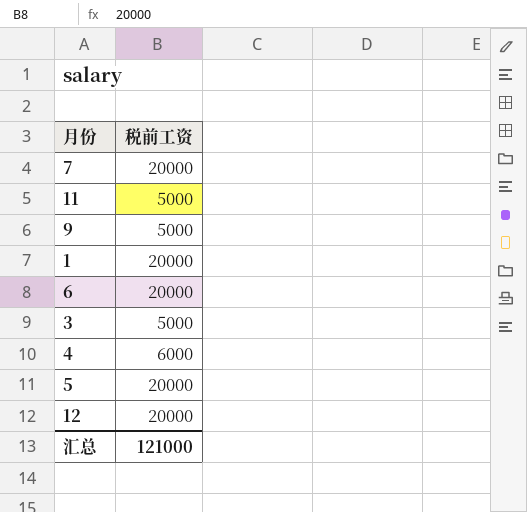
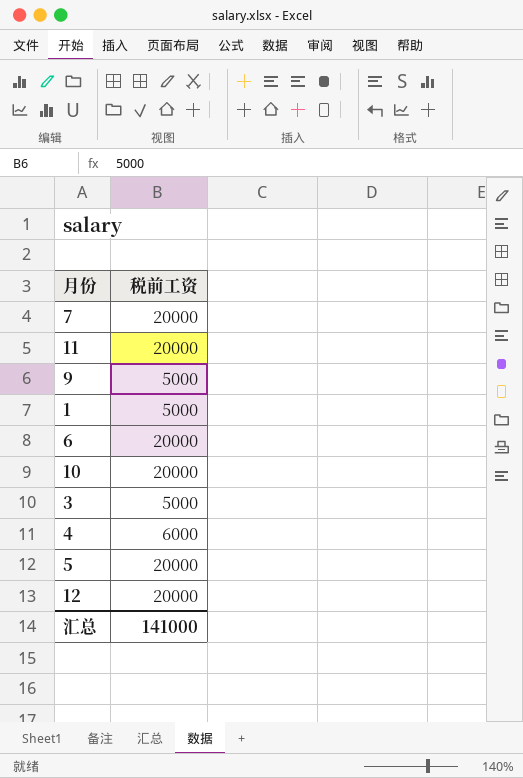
11 | 税前工资: 5000 -> 20000
1 | 税前工资: 20000 -> 5000
row 10: none -> 20000
汇总 | 税前工资: 121000 -> 141000

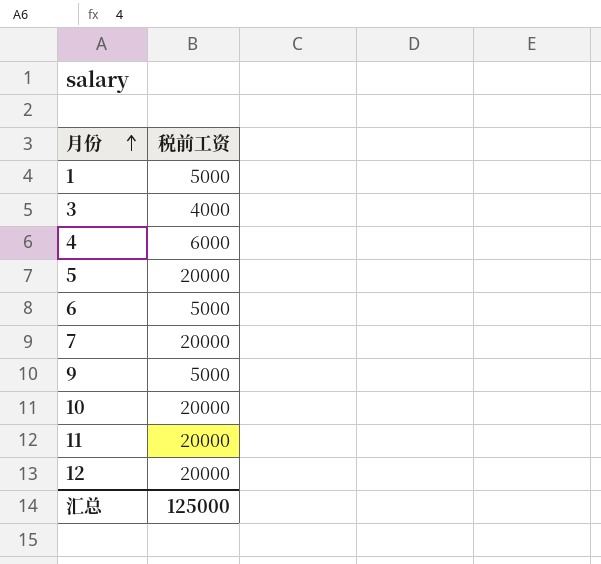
row order: none -> 月份 ascending
3 | 税前工资: 5000 -> 4000
6 | 税前工资: 20000 -> 5000
汇总 | 税前工资: 141000 -> 125000

